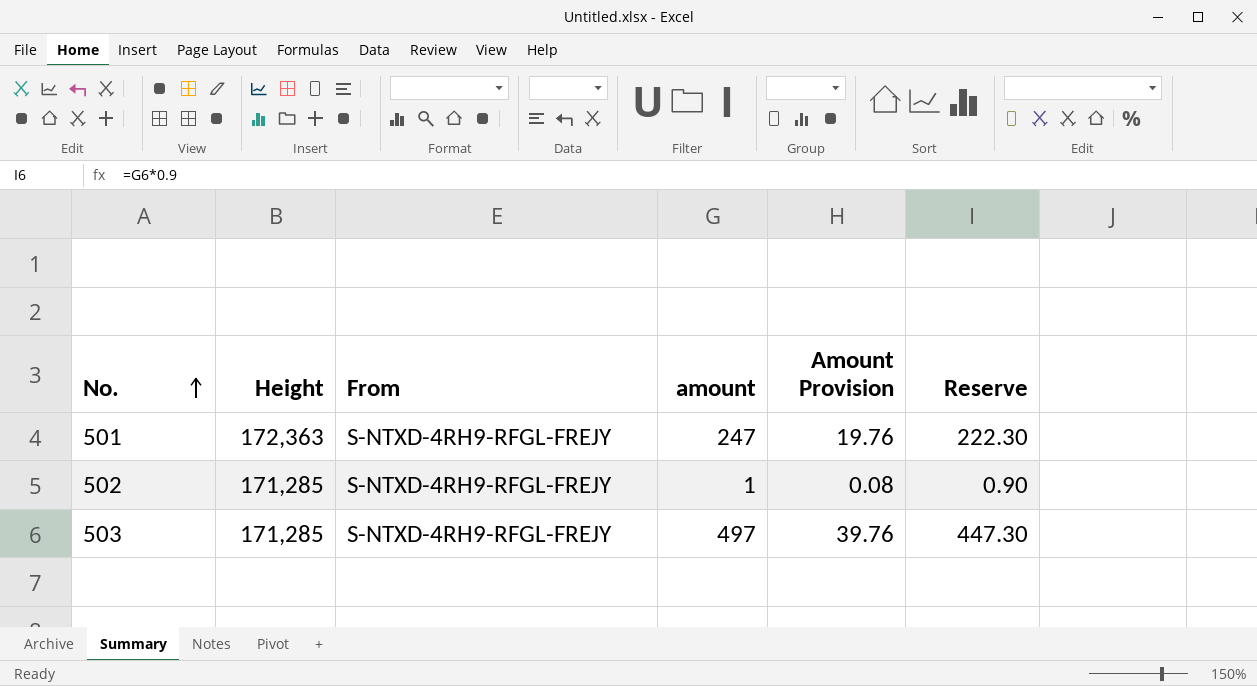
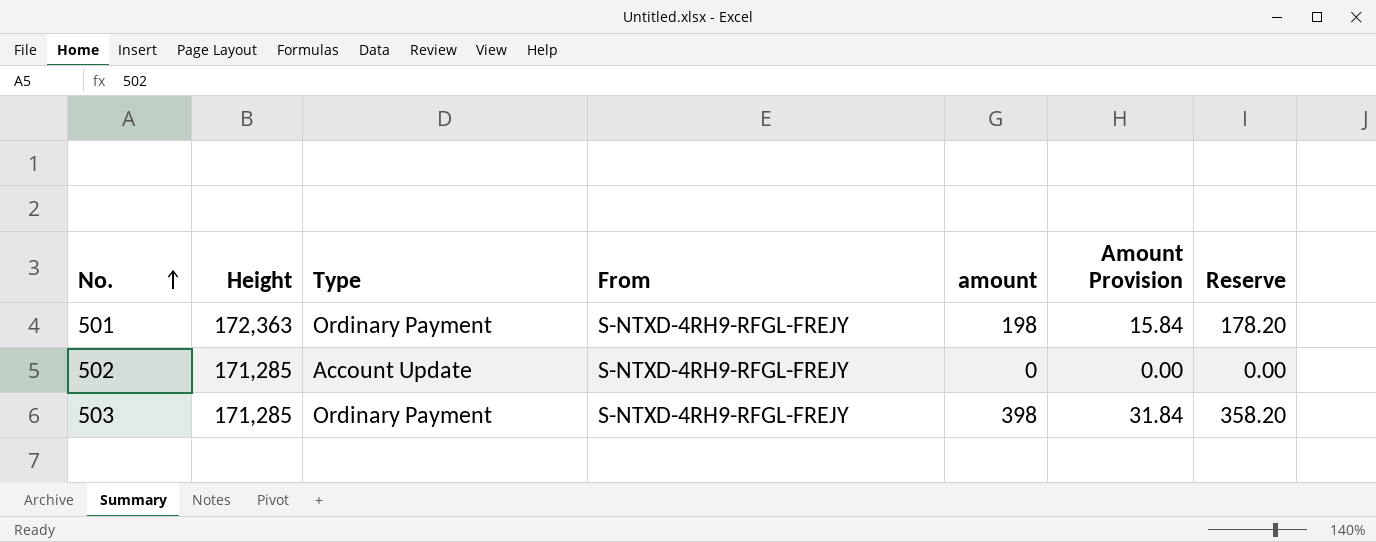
column Type | position: none -> 3
501 | amount: 247 -> 198
501 | Amount Provision: 19.76 -> 15.84
501 | Reserve: 222.30 -> 178.20
502 | amount: 1 -> 0
502 | Amount Provision: 0.08 -> 0.00
502 | Reserve: 0.90 -> 0.00
503 | amount: 497 -> 398
503 | Amount Provision: 39.76 -> 31.84
503 | Reserve: 447.30 -> 358.20

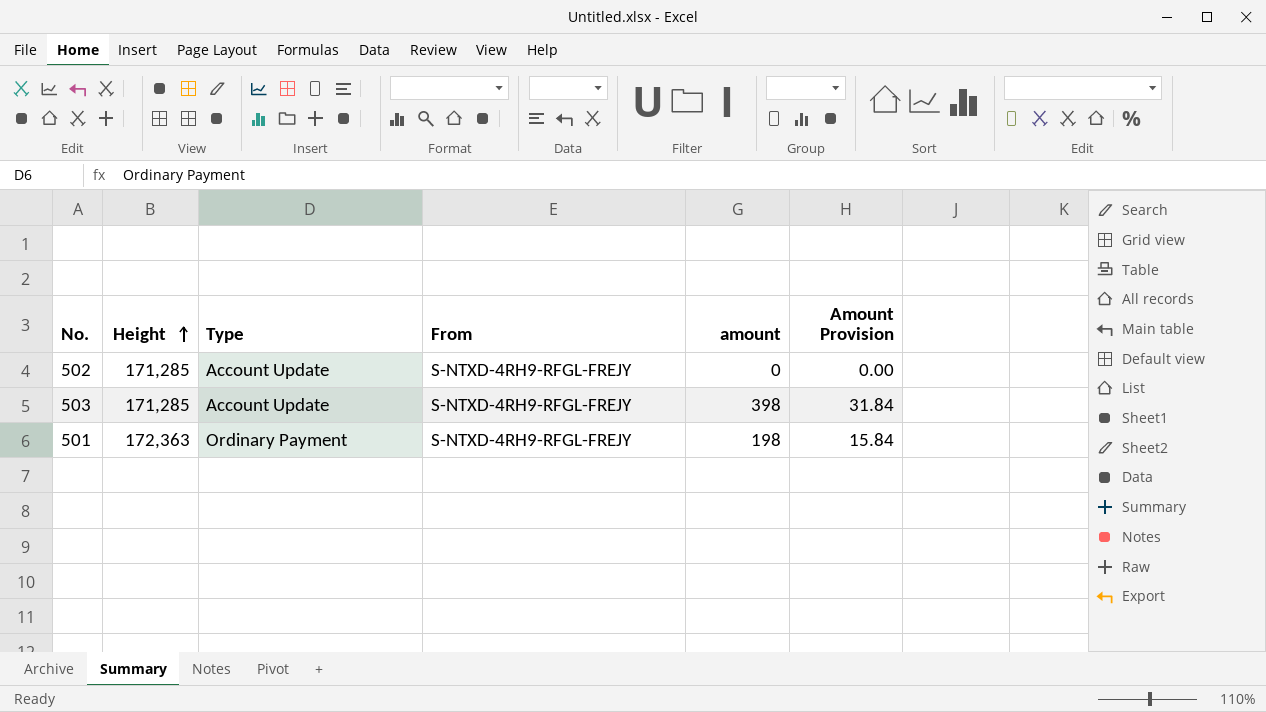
row order: No. ascending -> Height ascending
column Reserve | formula: [amount] * 0.9 -> none
503 | Type: Ordinary Payment -> Account Update

